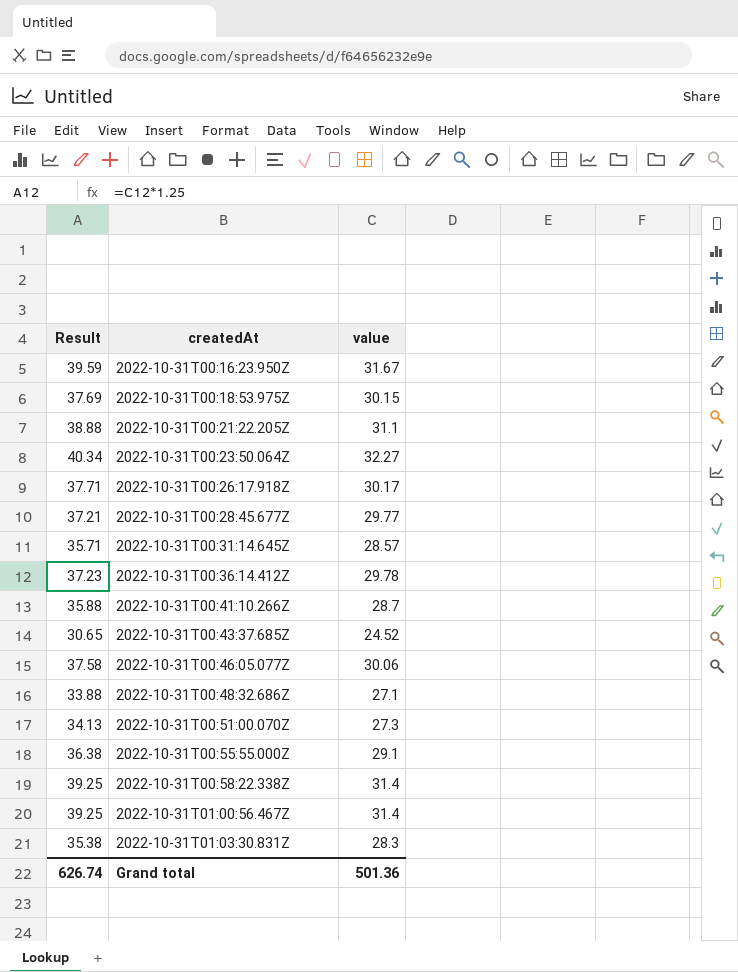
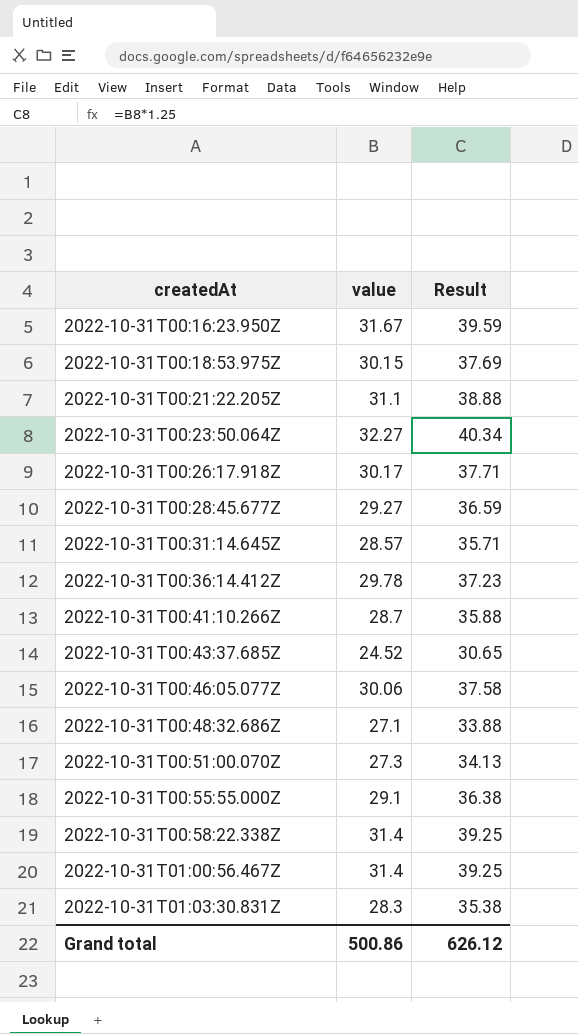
column Result | position: 1 -> 3
2022-10-31T00:28:45.677Z | value: 29.77 -> 29.27
2022-10-31T00:28:45.677Z | Result: 37.21 -> 36.59
Grand total | value: 501.36 -> 500.86
Grand total | Result: 626.74 -> 626.12

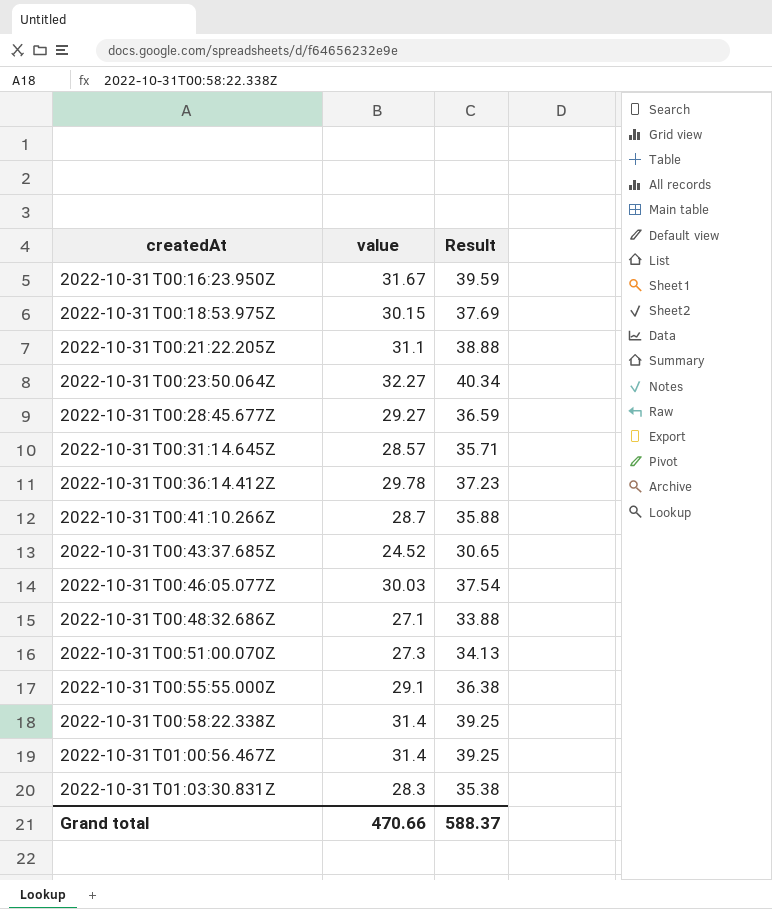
row 2022-10-31T00:26:17.918Z: 30.17 | 37.71 -> none
2022-10-31T00:46:05.077Z | value: 30.06 -> 30.03
2022-10-31T00:46:05.077Z | Result: 37.58 -> 37.54
Grand total | value: 500.86 -> 470.66
Grand total | Result: 626.12 -> 588.37

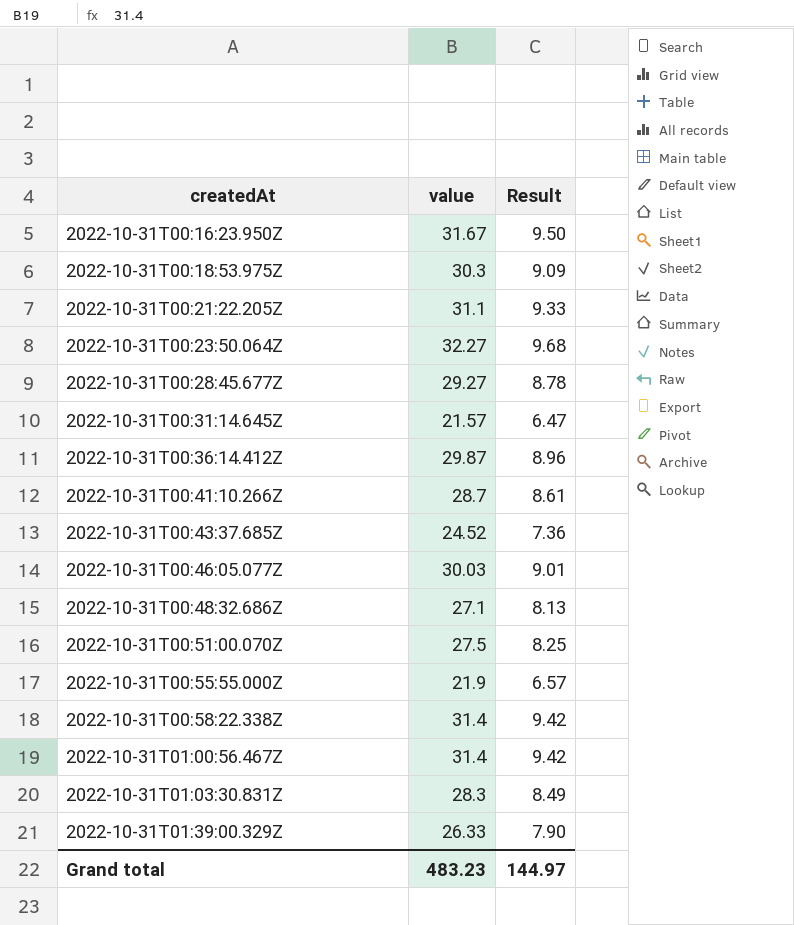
column Result | formula: [value] * 1.25 -> [value] * 0.3
2022-10-31T00:18:53.975Z | value: 30.15 -> 30.3
2022-10-31T00:31:14.645Z | value: 28.57 -> 21.57
2022-10-31T00:36:14.412Z | value: 29.78 -> 29.87
2022-10-31T00:51:00.070Z | value: 27.3 -> 27.5
2022-10-31T00:55:55.000Z | value: 29.1 -> 21.9
row 2022-10-31T01:39:00.329Z: none -> 26.33 | 7.90
Grand total | value: 470.66 -> 483.23
Grand total | Result: 588.37 -> 144.97

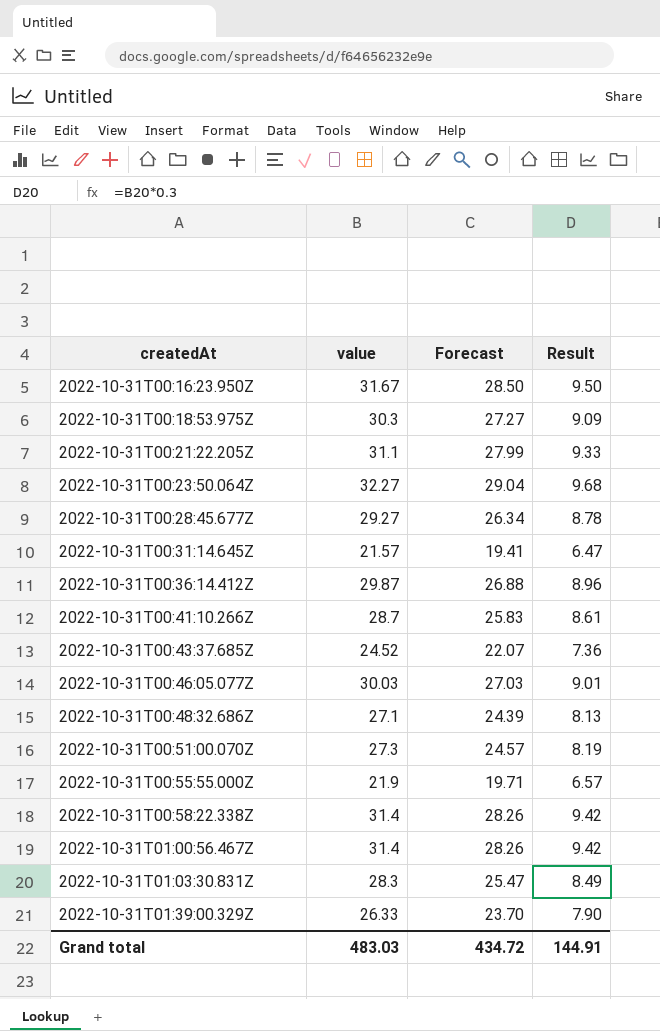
column Forecast | formula: none -> [value] * 0.9
2022-10-31T00:51:00.070Z | value: 27.5 -> 27.3
2022-10-31T00:51:00.070Z | Result: 8.25 -> 8.19
Grand total | value: 483.23 -> 483.03
Grand total | Result: 144.97 -> 144.91

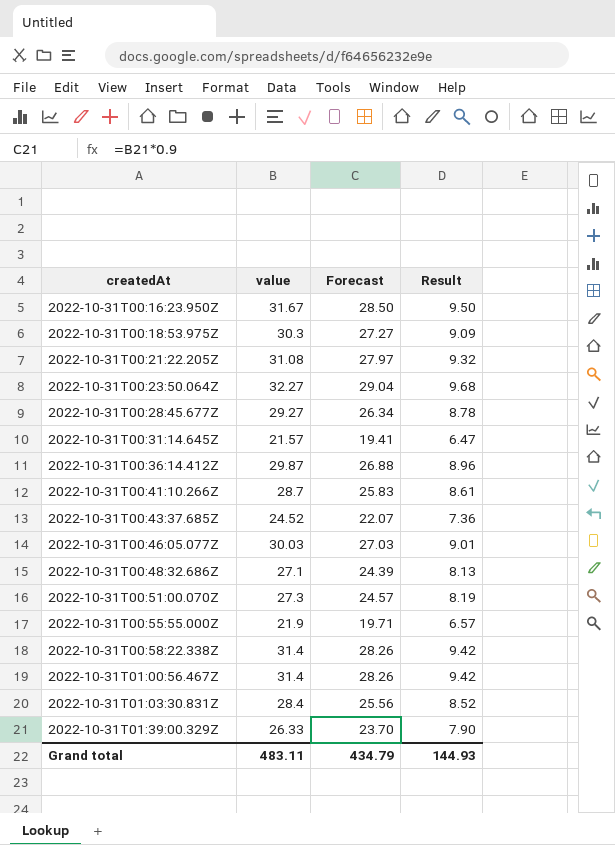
2022-10-31T00:21:22.205Z | value: 31.1 -> 31.08
2022-10-31T00:21:22.205Z | Forecast: 27.99 -> 27.97
2022-10-31T00:21:22.205Z | Result: 9.33 -> 9.32
2022-10-31T01:03:30.831Z | value: 28.3 -> 28.4
2022-10-31T01:03:30.831Z | Forecast: 25.47 -> 25.56
2022-10-31T01:03:30.831Z | Result: 8.49 -> 8.52
Grand total | value: 483.03 -> 483.11
Grand total | Forecast: 434.72 -> 434.79
Grand total | Result: 144.91 -> 144.93

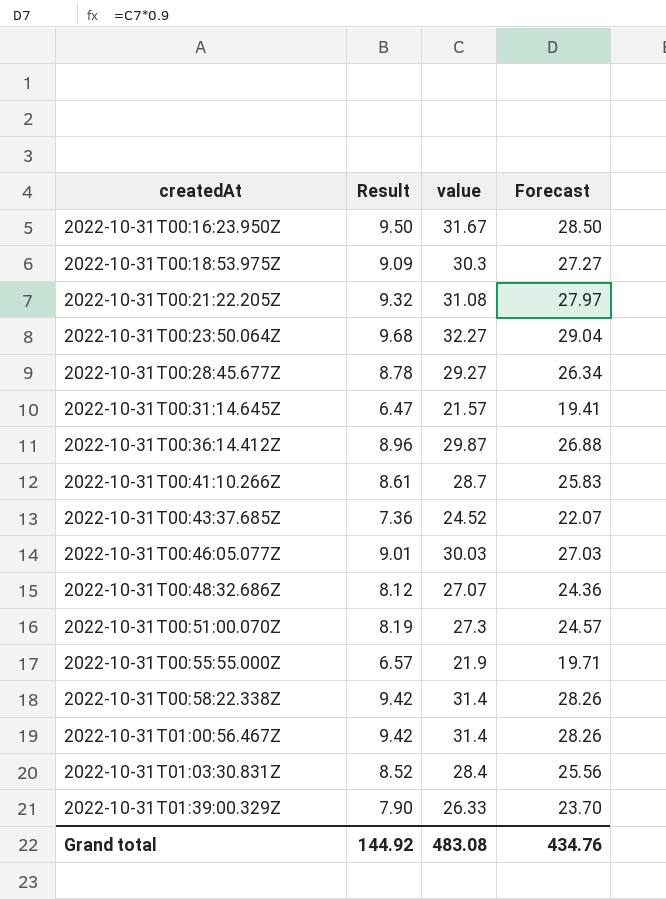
column Result | position: 4 -> 2
2022-10-31T00:48:32.686Z | Result: 8.13 -> 8.12
2022-10-31T00:48:32.686Z | value: 27.1 -> 27.07
2022-10-31T00:48:32.686Z | Forecast: 24.39 -> 24.36
Grand total | Result: 144.93 -> 144.92
Grand total | value: 483.11 -> 483.08
Grand total | Forecast: 434.79 -> 434.76

